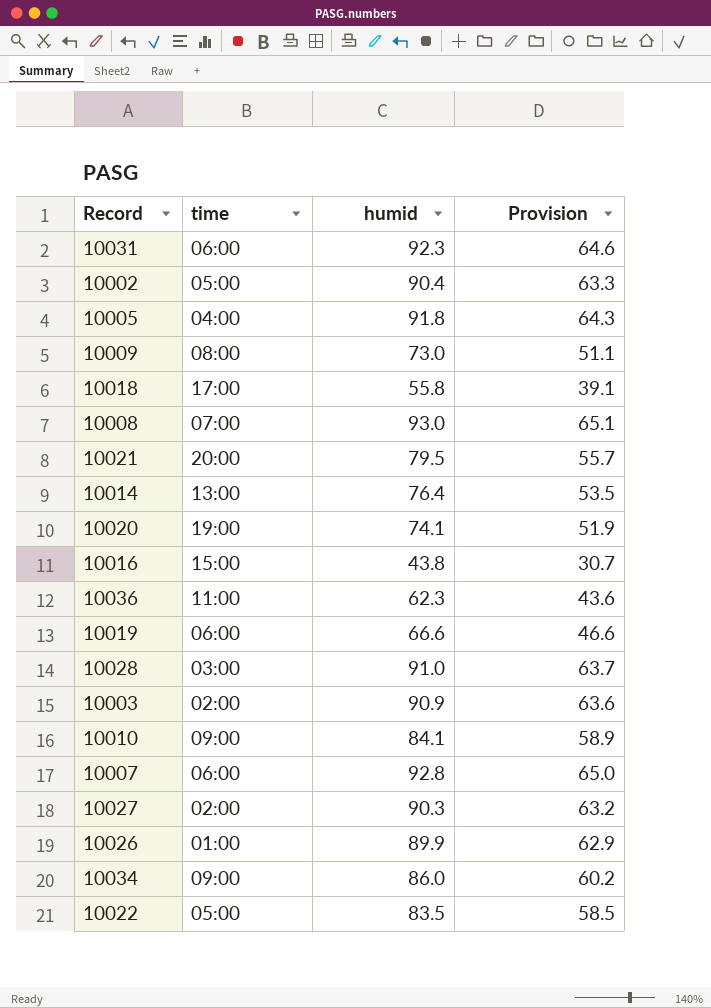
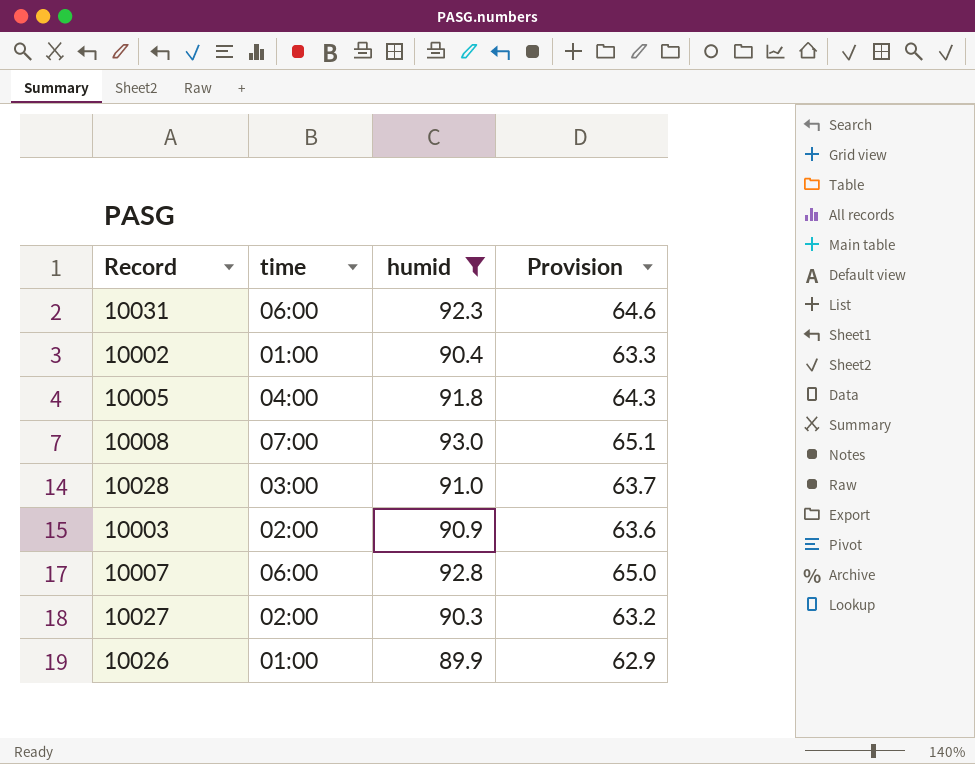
filter: none -> humid >= 89.9
10002 | time: 05:00 -> 01:00

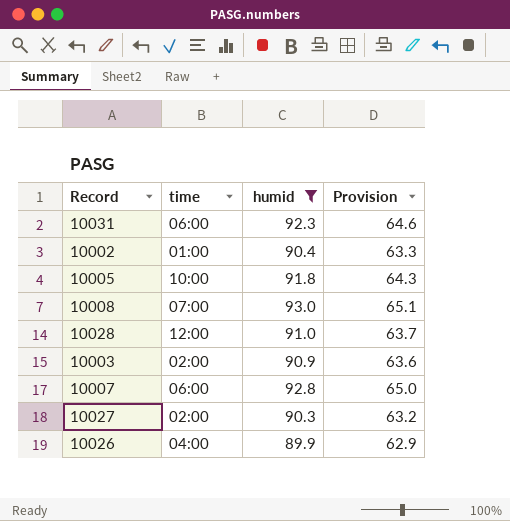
10005 | time: 04:00 -> 10:00
10028 | time: 03:00 -> 12:00
10026 | time: 01:00 -> 04:00

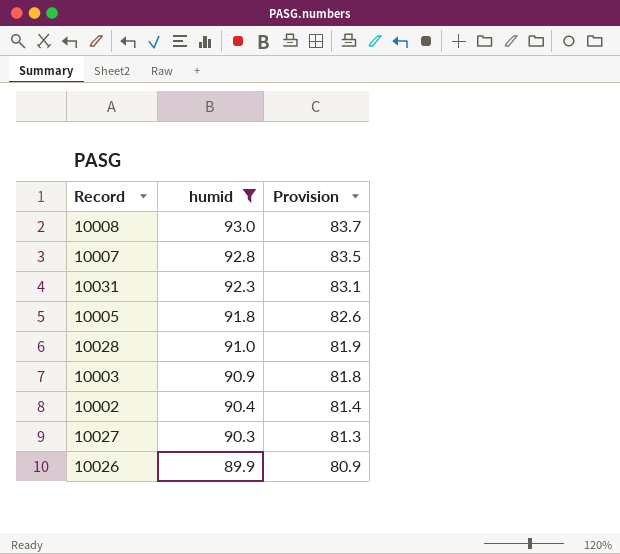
row order: none -> humid descending
column time | position: 2 -> none
column Provision | formula: [humid] * 0.7 -> [humid] * 0.9

